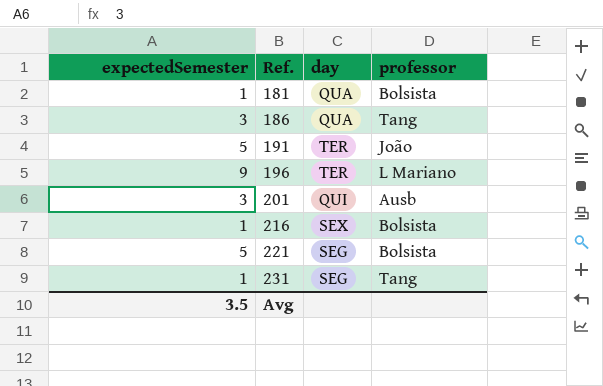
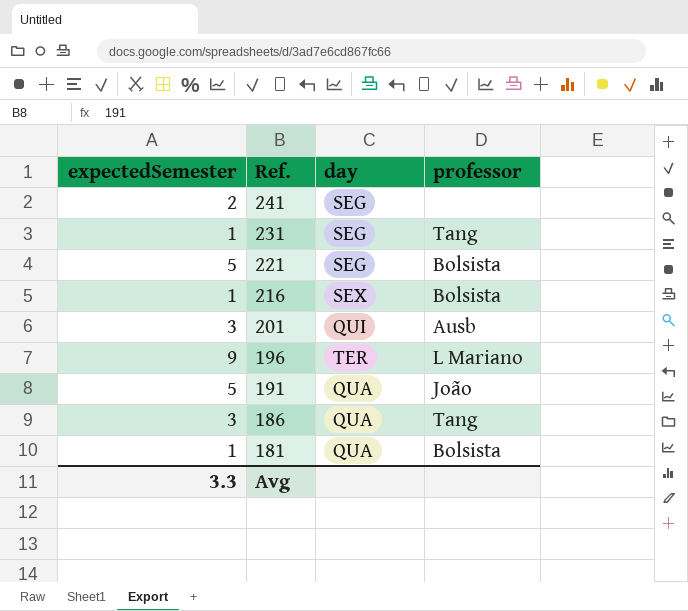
row order: Ref. ascending -> Ref. descending
row 241: none -> 2 | SEG | none
191 | day: TER -> QUA
Avg | expectedSemester: 3.5 -> 3.3

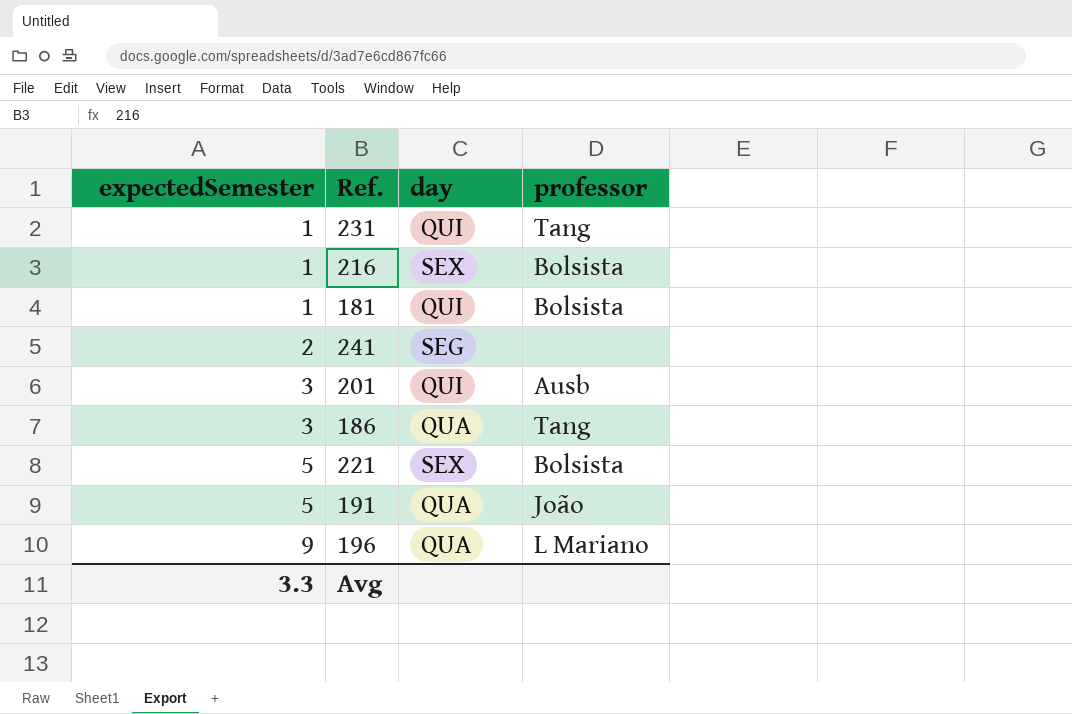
row order: Ref. descending -> expectedSemester ascending
231 | day: SEG -> QUI
181 | day: QUA -> QUI
221 | day: SEG -> SEX
196 | day: TER -> QUA

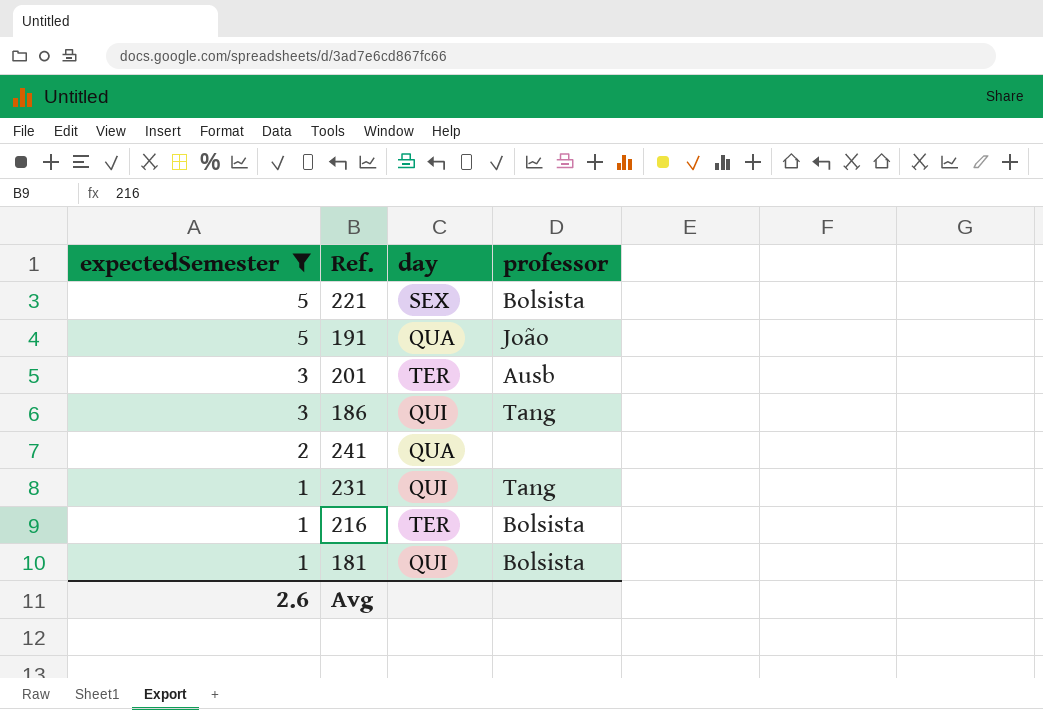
filter: none -> expectedSemester != 9
row order: expectedSemester ascending -> expectedSemester descending
201 | day: QUI -> TER
186 | day: QUA -> QUI
241 | day: SEG -> QUA
216 | day: SEX -> TER
Avg | expectedSemester: 3.3 -> 2.6

